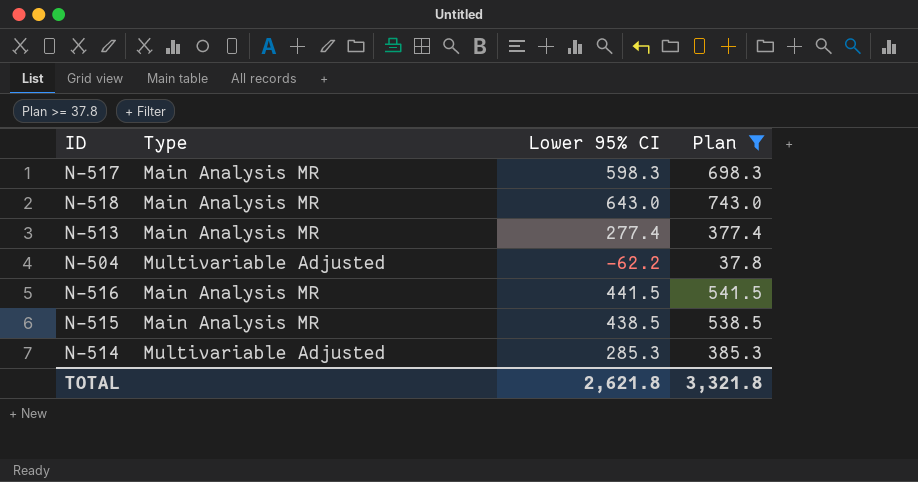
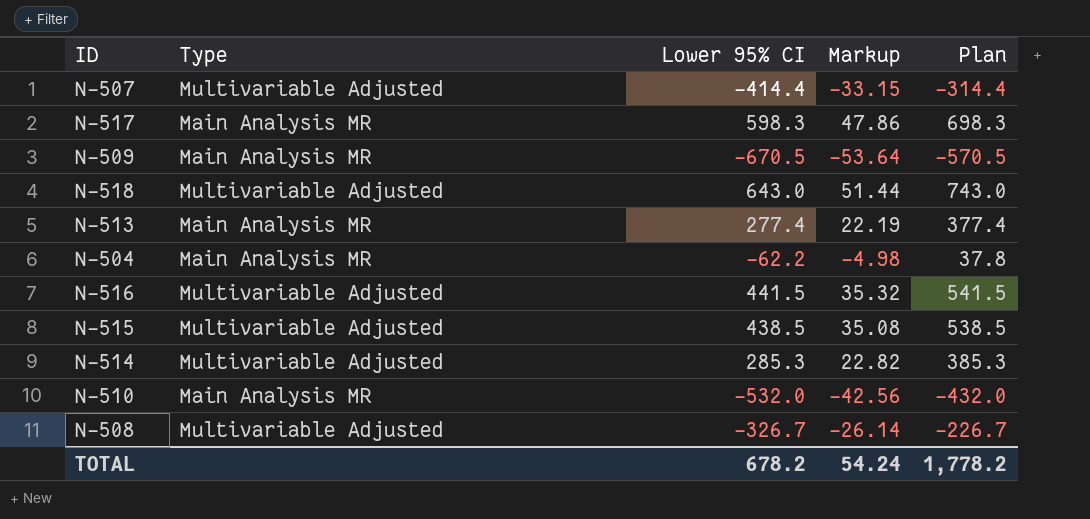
filter: Plan >= 37.8 -> none
column Markup | formula: none -> [Lower 95% CI] * 0.08
N-518 | Type: Main Analysis MR -> Multivariable Adjusted
N-504 | Type: Multivariable Adjusted -> Main Analysis MR
N-516 | Type: Main Analysis MR -> Multivariable Adjusted
N-515 | Type: Main Analysis MR -> Multivariable Adjusted
TOTAL | Lower 95% CI: 2,621.8 -> 678.2
TOTAL | Plan: 3,321.8 -> 1,778.2

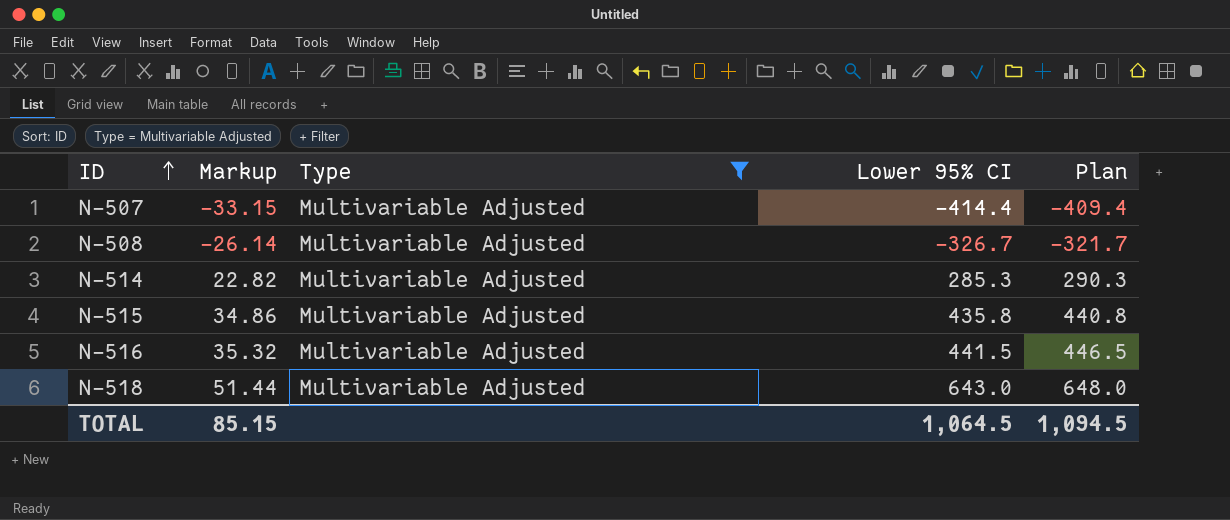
filter: none -> Type = Multivariable Adjusted
row order: none -> ID ascending
column Markup | position: 4 -> 2
column Plan | formula: [Lower 95% CI] + 100 -> [Lower 95% CI] + 5
N-515 | Markup: 35.08 -> 34.86
N-515 | Lower 95% CI: 438.5 -> 435.8
TOTAL | Markup: 54.24 -> 85.15
TOTAL | Lower 95% CI: 678.2 -> 1,064.5
TOTAL | Plan: 1,778.2 -> 1,094.5

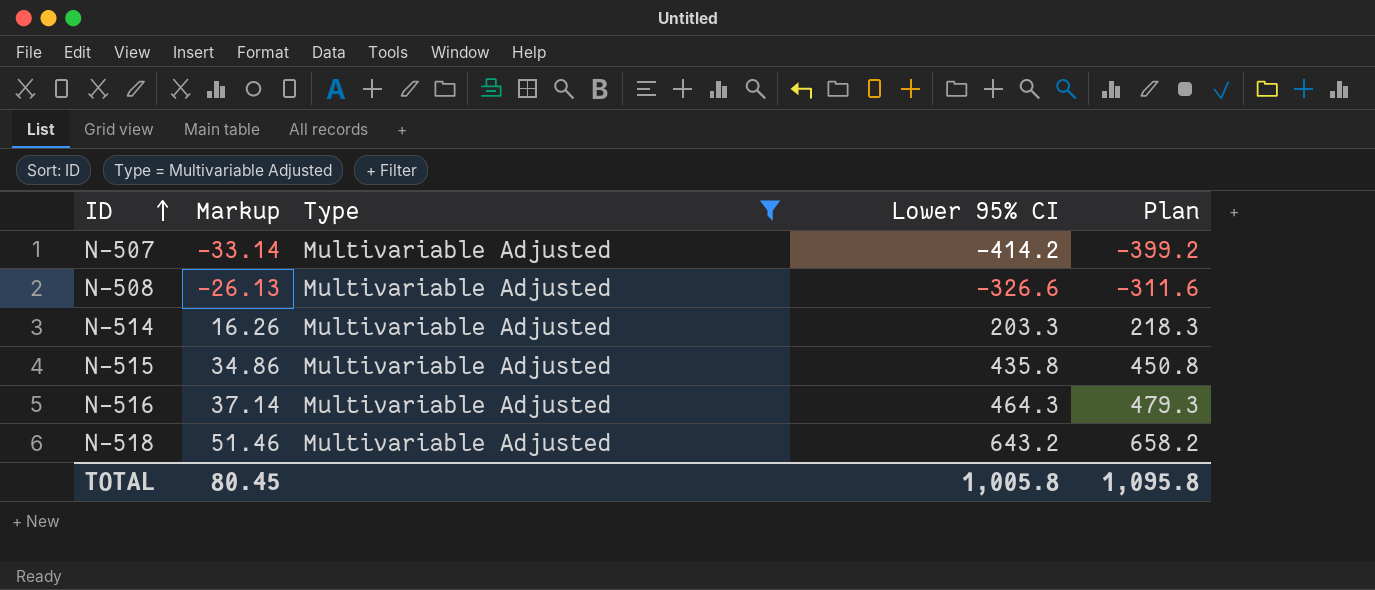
column Plan | formula: [Lower 95% CI] + 5 -> [Lower 95% CI] + 15
N-507 | Markup: -33.15 -> -33.14
N-507 | Lower 95% CI: -414.4 -> -414.2
N-508 | Markup: -26.14 -> -26.13
N-508 | Lower 95% CI: -326.7 -> -326.6
N-514 | Markup: 22.82 -> 16.26
N-514 | Lower 95% CI: 285.3 -> 203.3
N-516 | Markup: 35.32 -> 37.14
N-516 | Lower 95% CI: 441.5 -> 464.3
N-518 | Markup: 51.44 -> 51.46
N-518 | Lower 95% CI: 643.0 -> 643.2
TOTAL | Markup: 85.15 -> 80.45
TOTAL | Lower 95% CI: 1,064.5 -> 1,005.8
TOTAL | Plan: 1,094.5 -> 1,095.8

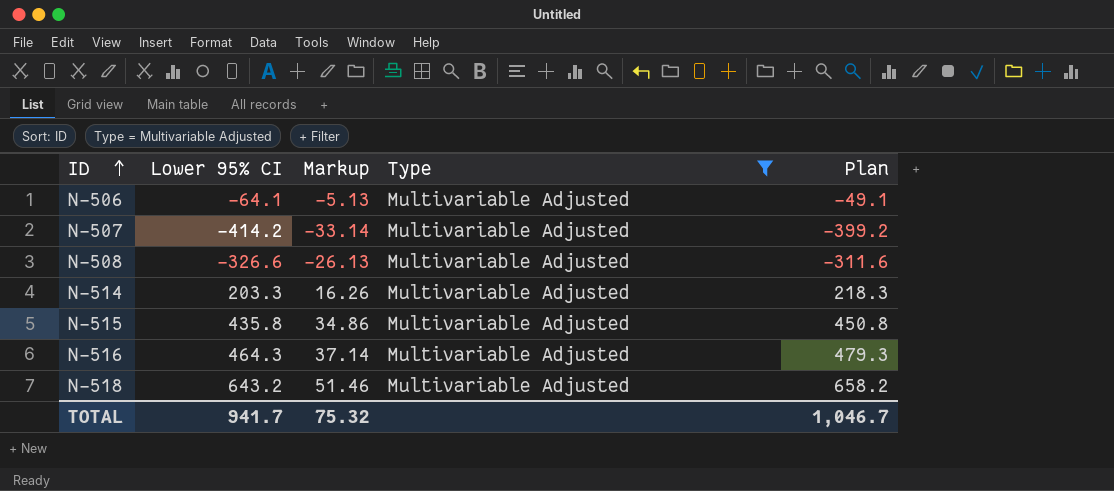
column Lower 95% CI | position: 4 -> 2
row N-506: none -> -64.1 | -5.13 | Multivariable Adjusted | -49.1
TOTAL | Lower 95% CI: 1,005.8 -> 941.7
TOTAL | Markup: 80.45 -> 75.32
TOTAL | Plan: 1,095.8 -> 1,046.7

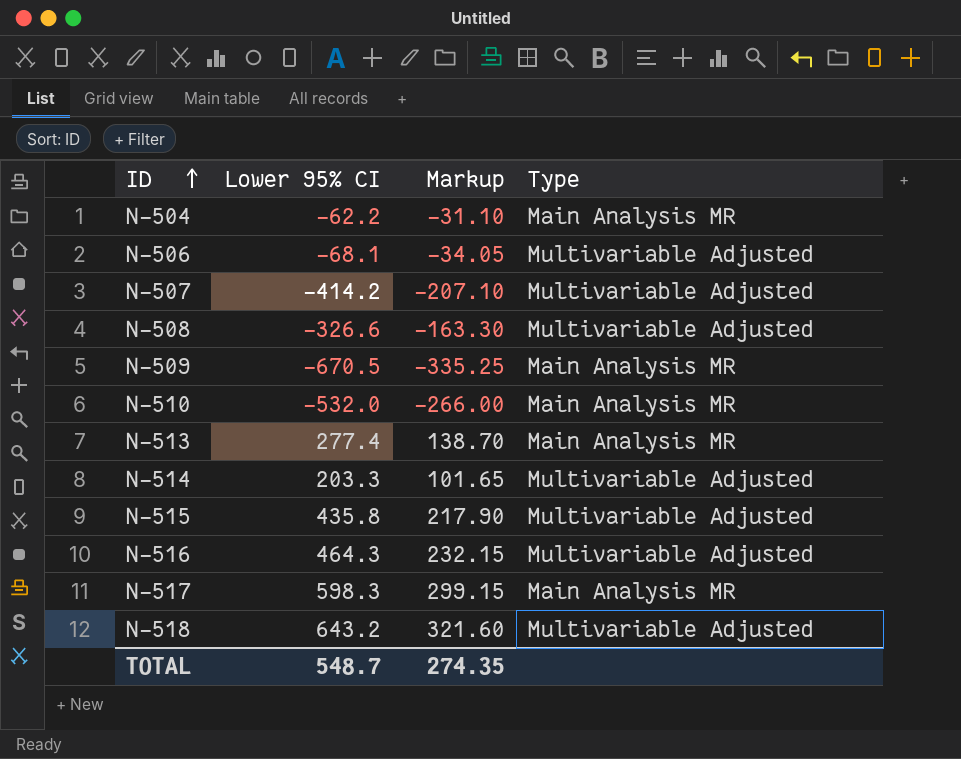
filter: Type = Multivariable Adjusted -> none
column Plan | formula: [Lower 95% CI] + 15 -> none
column Markup | formula: [Lower 95% CI] * 0.08 -> [Lower 95% CI] * 0.5
N-506 | Lower 95% CI: -64.1 -> -68.1
TOTAL | Lower 95% CI: 941.7 -> 548.7
TOTAL | Markup: 75.32 -> 274.35

